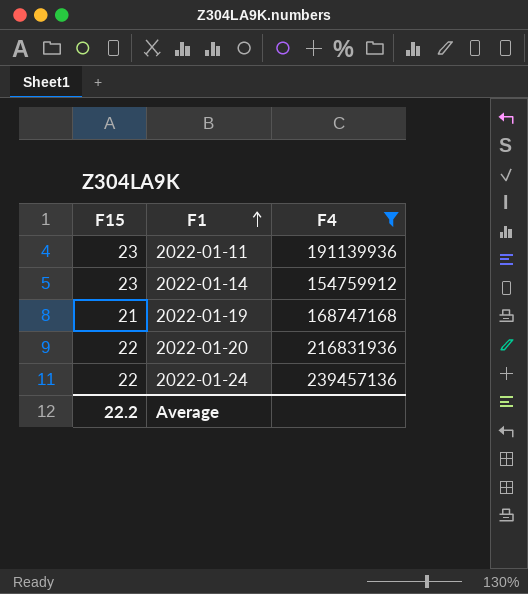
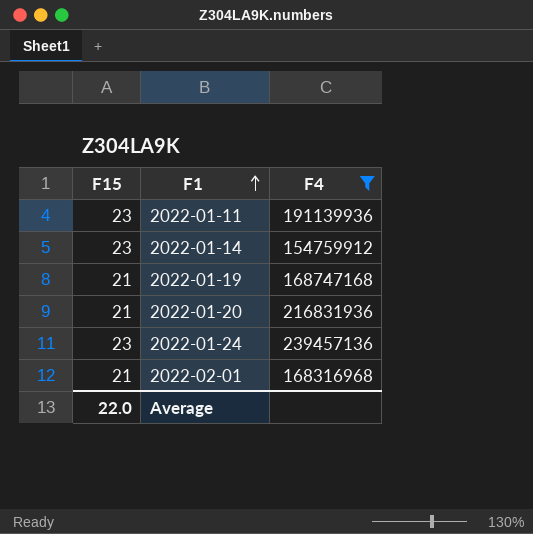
2022-01-20 | F15: 22 -> 21
2022-01-24 | F15: 22 -> 23
row 2022-02-01: none -> 21 | 168316968
Average | F15: 22.2 -> 22.0

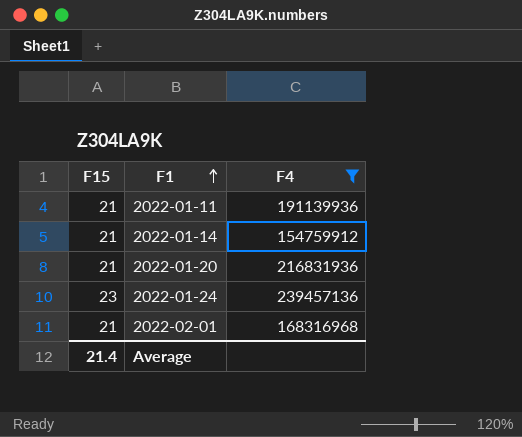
row 2022-01-19: 21 | 168747168 -> none
2022-01-11 | F15: 23 -> 21
2022-01-14 | F15: 23 -> 21
Average | F15: 22.0 -> 21.4

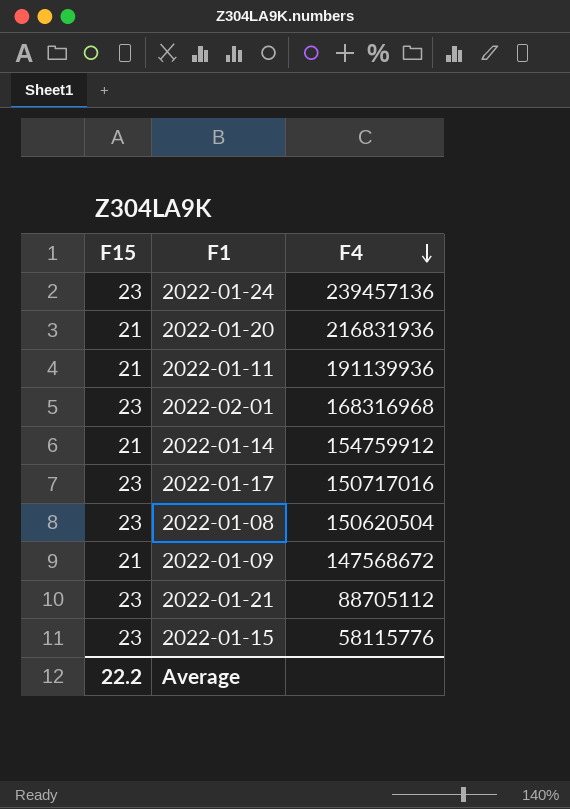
filter: F4 >= 154759912 -> none
row order: F1 ascending -> F4 descending
2022-02-01 | F15: 21 -> 23
Average | F15: 21.4 -> 22.2

